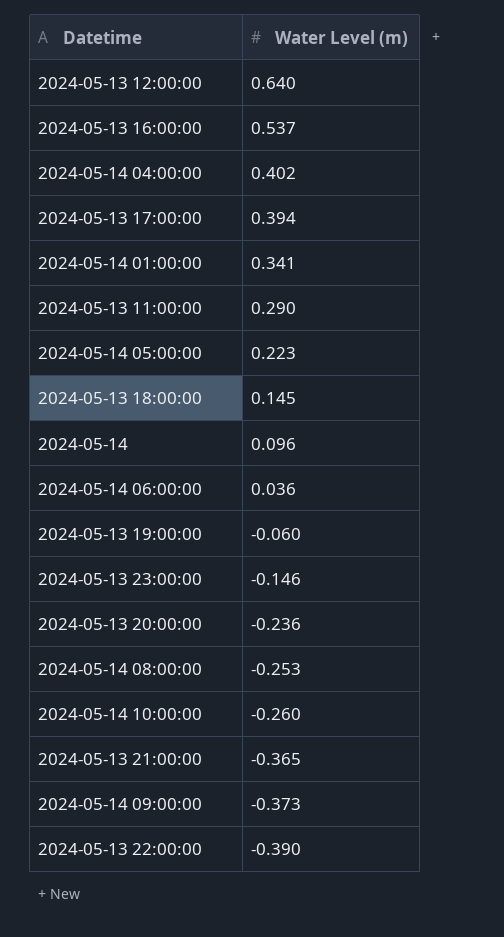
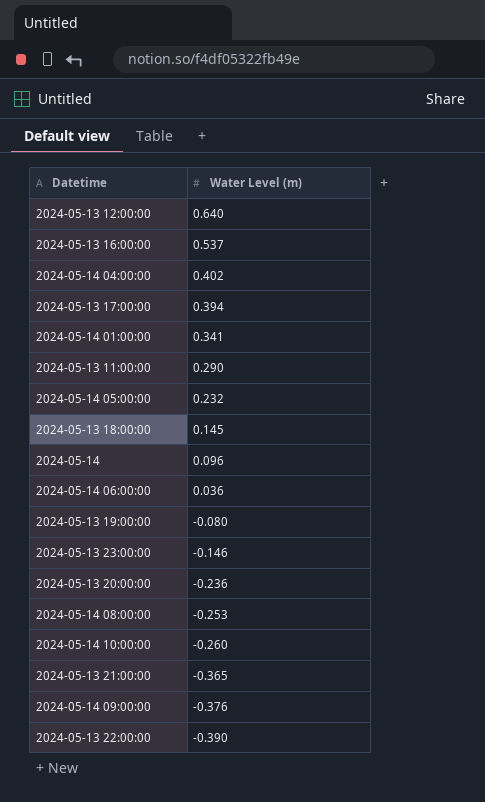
2024-05-14 05:00:00 | Water Level (m): 0.223 -> 0.232
2024-05-13 19:00:00 | Water Level (m): -0.060 -> -0.080
2024-05-14 09:00:00 | Water Level (m): -0.373 -> -0.376

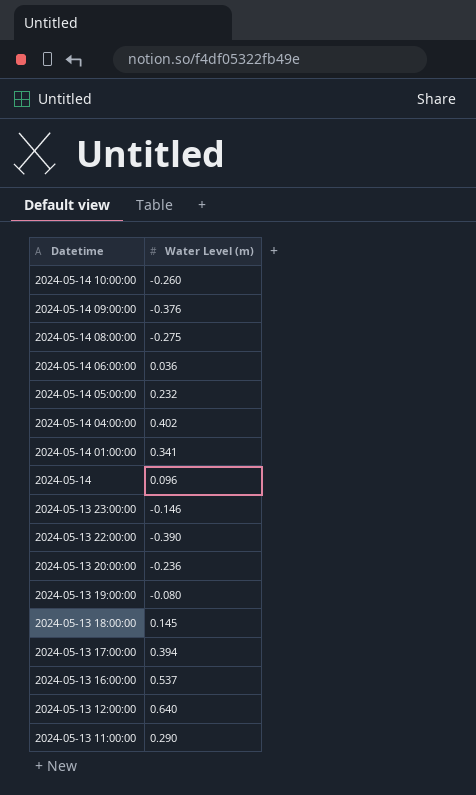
row order: Water Level (m) descending -> Datetime descending
row 2024-05-13 21:00:00: -0.365 -> none
2024-05-14 08:00:00 | Water Level (m): -0.253 -> -0.275

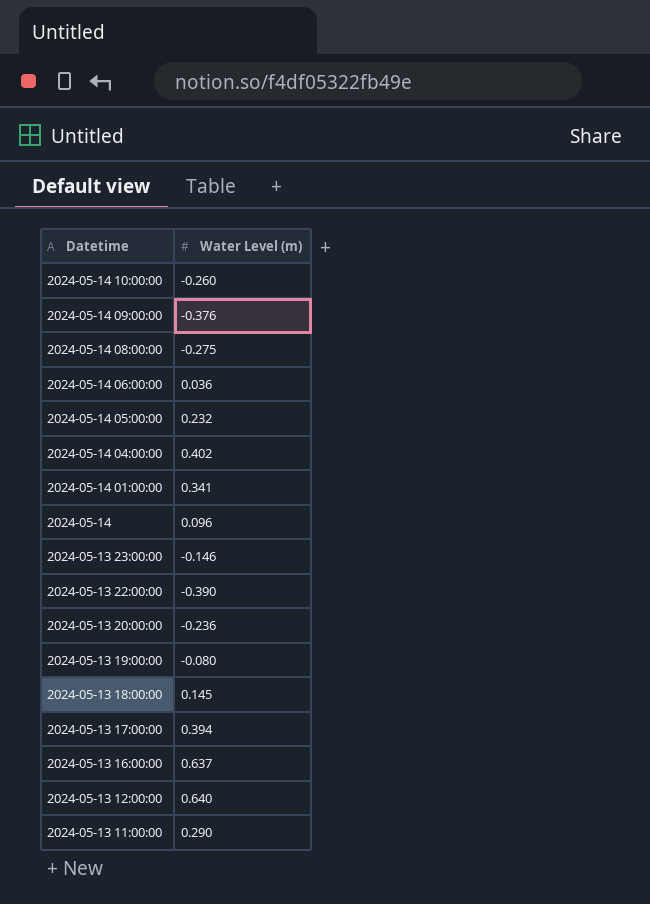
2024-05-13 16:00:00 | Water Level (m): 0.537 -> 0.637

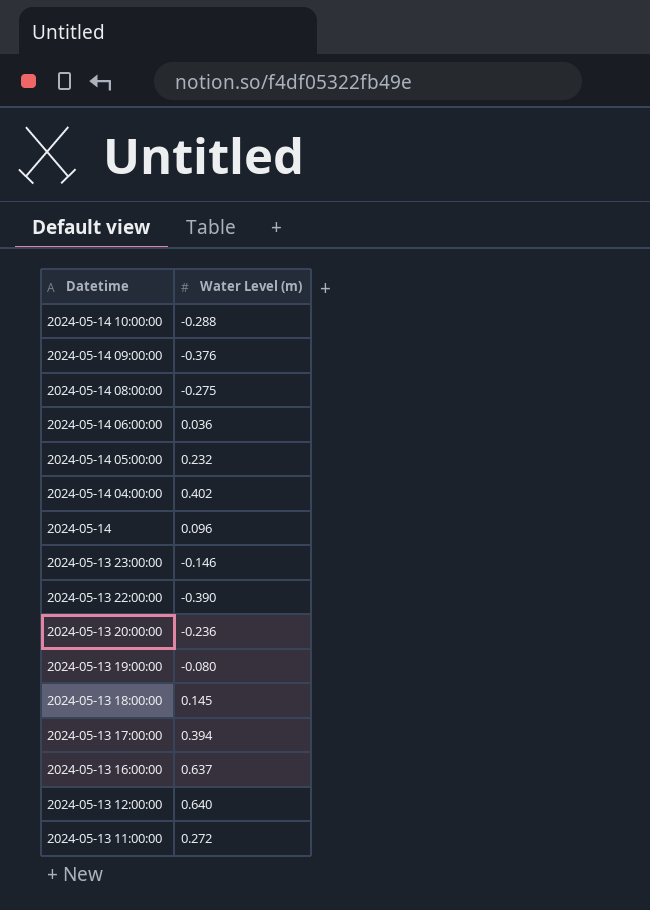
row 2024-05-14 01:00:00: 0.341 -> none
2024-05-14 10:00:00 | Water Level (m): -0.260 -> -0.288
2024-05-13 11:00:00 | Water Level (m): 0.290 -> 0.272

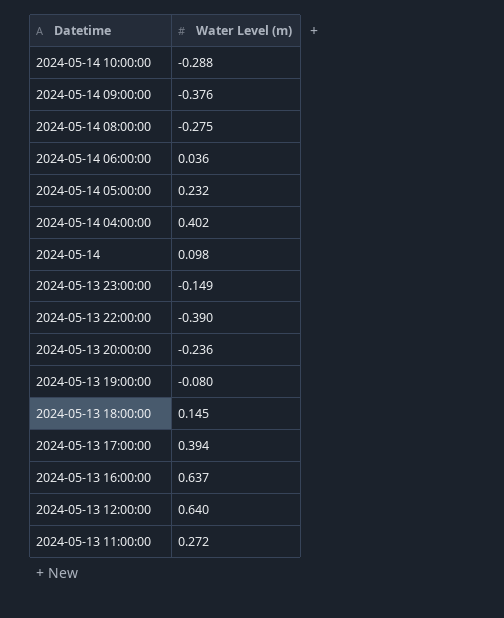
2024-05-14 | Water Level (m): 0.096 -> 0.098
2024-05-13 23:00:00 | Water Level (m): -0.146 -> -0.149

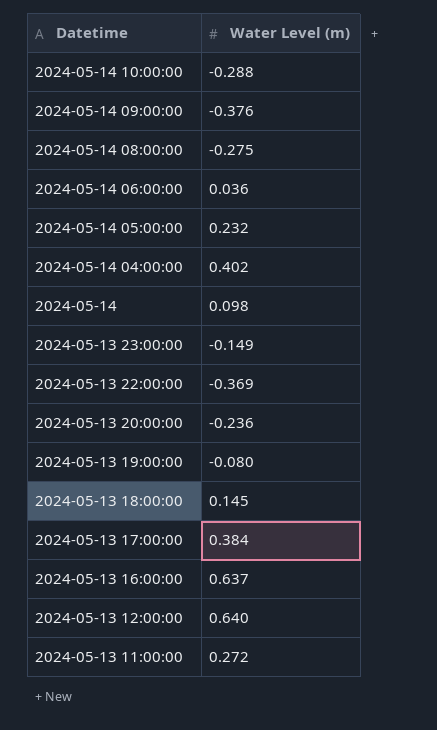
2024-05-13 22:00:00 | Water Level (m): -0.390 -> -0.369
2024-05-13 17:00:00 | Water Level (m): 0.394 -> 0.384

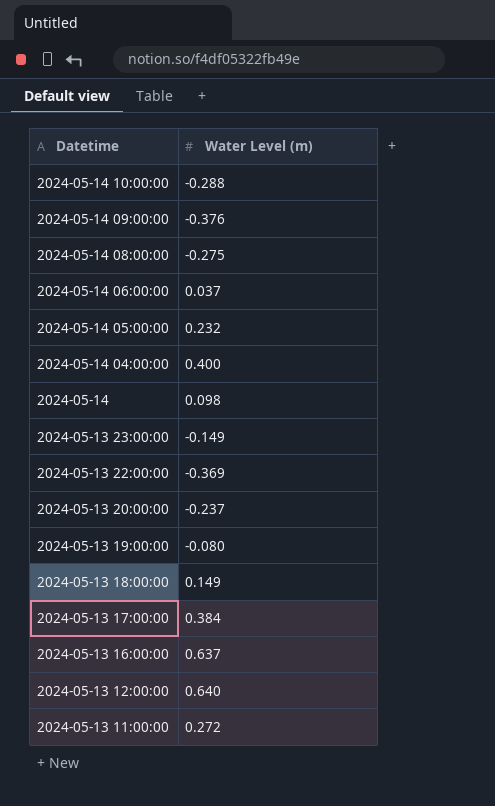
2024-05-14 06:00:00 | Water Level (m): 0.036 -> 0.037
2024-05-14 04:00:00 | Water Level (m): 0.402 -> 0.400
2024-05-13 20:00:00 | Water Level (m): -0.236 -> -0.237
2024-05-13 18:00:00 | Water Level (m): 0.145 -> 0.149

